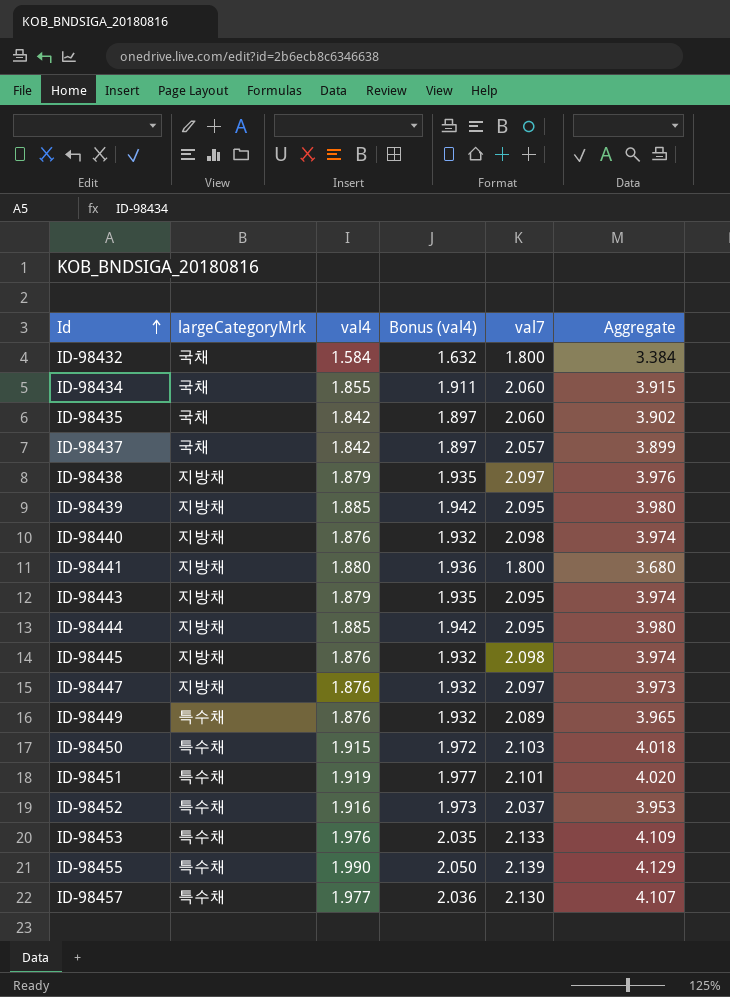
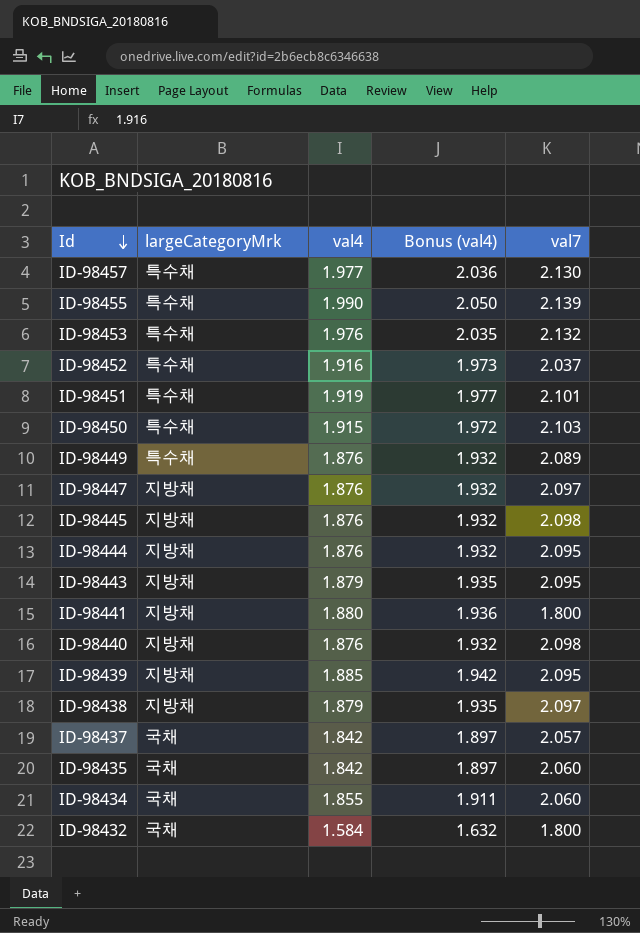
row order: Id ascending -> Id descending
column Aggregate | formula: [val4] + [val7] -> none
ID-98453 | val7: 2.133 -> 2.132
ID-98444 | val4: 1.885 -> 1.876
ID-98444 | Bonus (val4): 1.942 -> 1.932

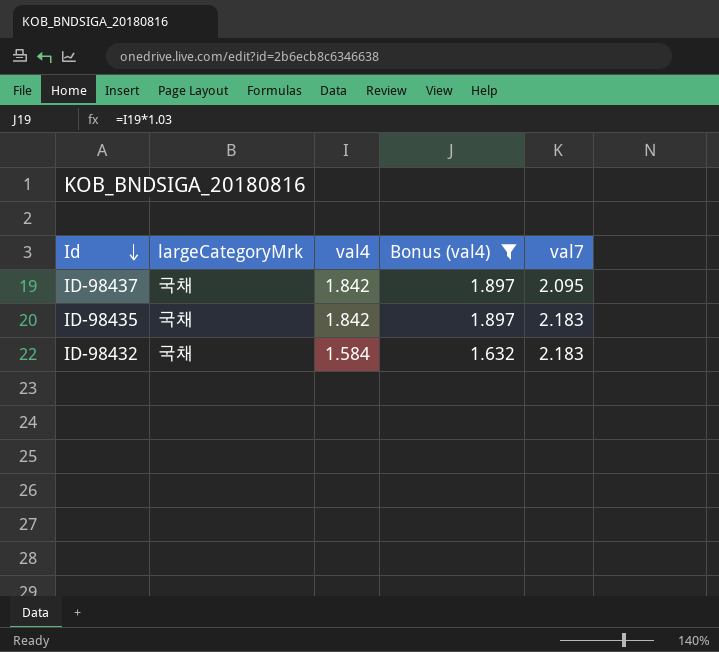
filter: none -> Bonus (val4) <= 1.897
ID-98437 | val7: 2.057 -> 2.095
ID-98435 | val7: 2.060 -> 2.183
ID-98432 | val7: 1.800 -> 2.183

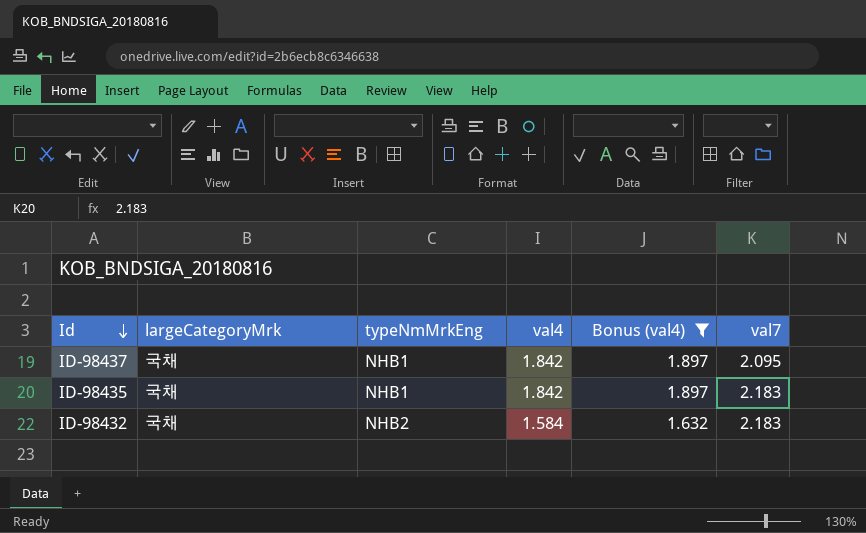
column typeNmMrkEng | position: none -> 3

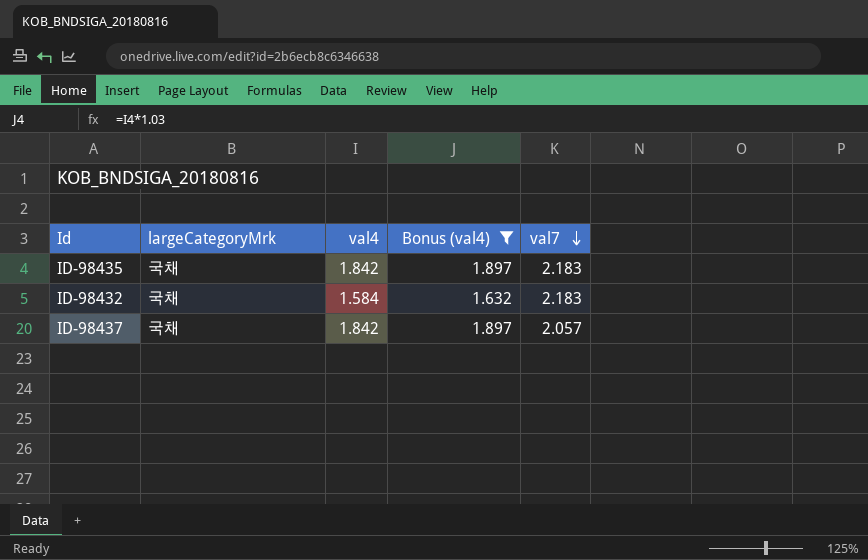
row order: Id descending -> val7 descending
column typeNmMrkEng | position: 3 -> none
ID-98437 | val7: 2.095 -> 2.057

